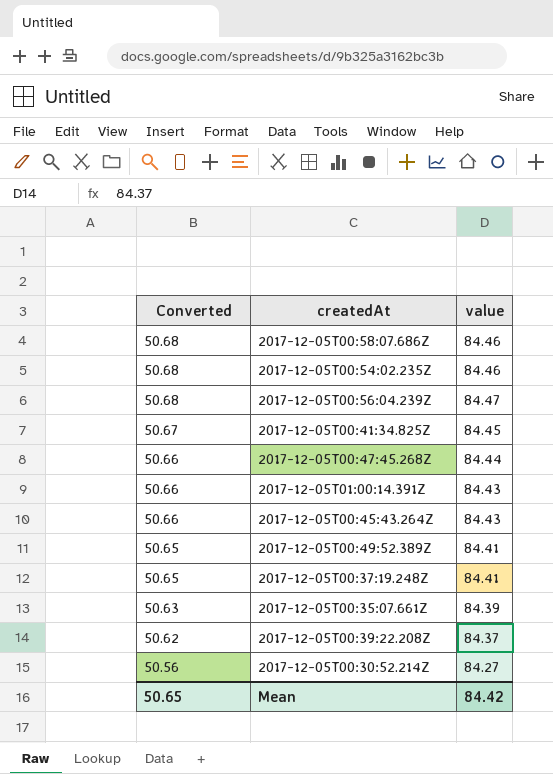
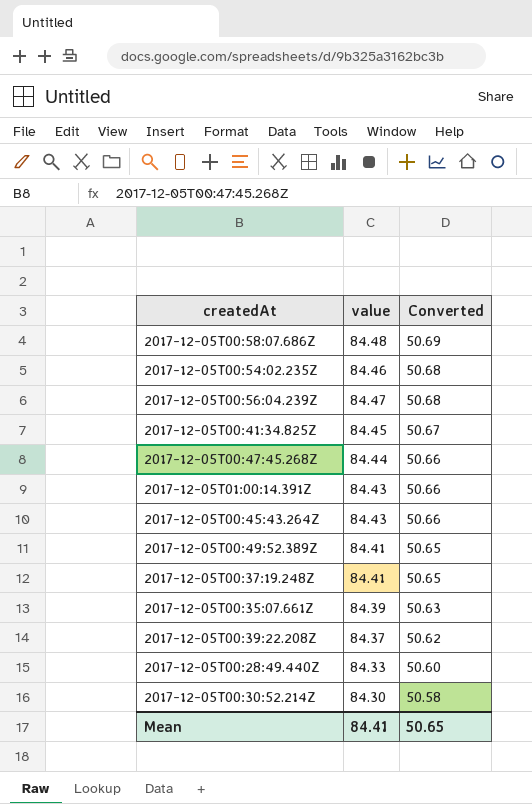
column Converted | position: 1 -> 3
2017-12-05T00:58:07.686Z | value: 84.46 -> 84.48
2017-12-05T00:58:07.686Z | Converted: 50.68 -> 50.69
row 2017-12-05T00:28:49.440Z: none -> 84.33 | 50.60
2017-12-05T00:30:52.214Z | value: 84.27 -> 84.30
2017-12-05T00:30:52.214Z | Converted: 50.56 -> 50.58
Mean | value: 84.42 -> 84.41

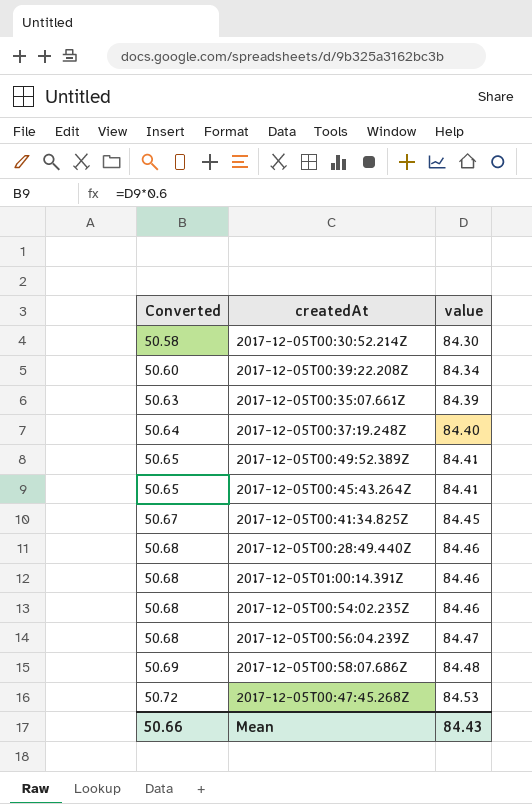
row order: Converted descending -> Converted ascending
column Converted | position: 3 -> 1
2017-12-05T00:39:22.208Z | Converted: 50.62 -> 50.60
2017-12-05T00:39:22.208Z | value: 84.37 -> 84.34
2017-12-05T00:37:19.248Z | Converted: 50.65 -> 50.64
2017-12-05T00:37:19.248Z | value: 84.41 -> 84.40
2017-12-05T00:45:43.264Z | Converted: 50.66 -> 50.65
2017-12-05T00:45:43.264Z | value: 84.43 -> 84.41
2017-12-05T00:28:49.440Z | Converted: 50.60 -> 50.68
2017-12-05T00:28:49.440Z | value: 84.33 -> 84.46
2017-12-05T01:00:14.391Z | Converted: 50.66 -> 50.68
2017-12-05T01:00:14.391Z | value: 84.43 -> 84.46
2017-12-05T00:47:45.268Z | Converted: 50.66 -> 50.72
2017-12-05T00:47:45.268Z | value: 84.44 -> 84.53
Mean | Converted: 50.65 -> 50.66
Mean | value: 84.41 -> 84.43

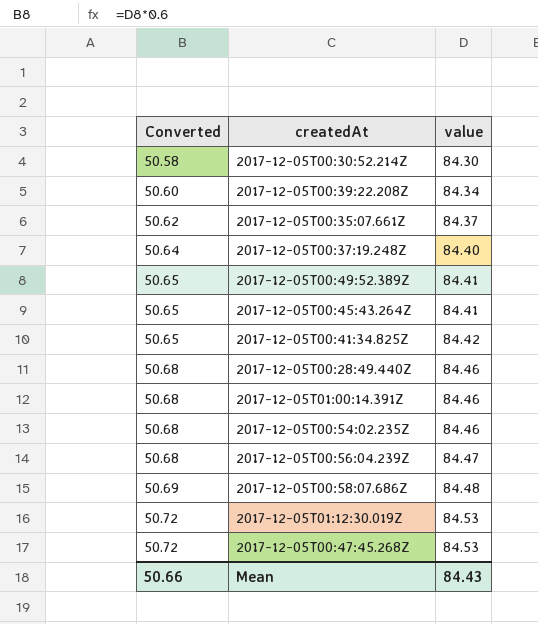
2017-12-05T00:35:07.661Z | Converted: 50.63 -> 50.62
2017-12-05T00:35:07.661Z | value: 84.39 -> 84.37
2017-12-05T00:41:34.825Z | Converted: 50.67 -> 50.65
2017-12-05T00:41:34.825Z | value: 84.45 -> 84.42
row 2017-12-05T01:12:30.019Z: none -> 50.72 | 84.53

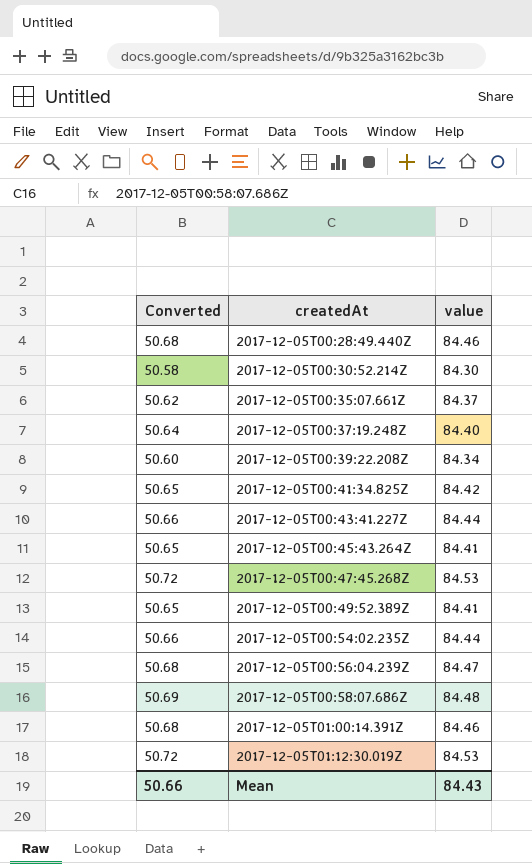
row order: Converted ascending -> createdAt ascending
row 2017-12-05T00:43:41.227Z: none -> 50.66 | 84.44
2017-12-05T00:54:02.235Z | Converted: 50.68 -> 50.66
2017-12-05T00:54:02.235Z | value: 84.46 -> 84.44

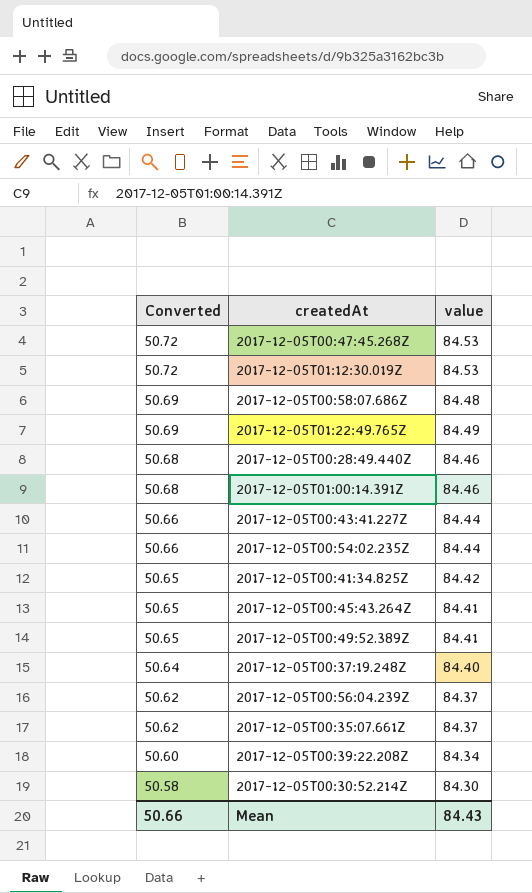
row order: createdAt ascending -> Converted descending
row 2017-12-05T01:22:49.765Z: none -> 50.69 | 84.49
2017-12-05T00:56:04.239Z | Converted: 50.68 -> 50.62
2017-12-05T00:56:04.239Z | value: 84.47 -> 84.37

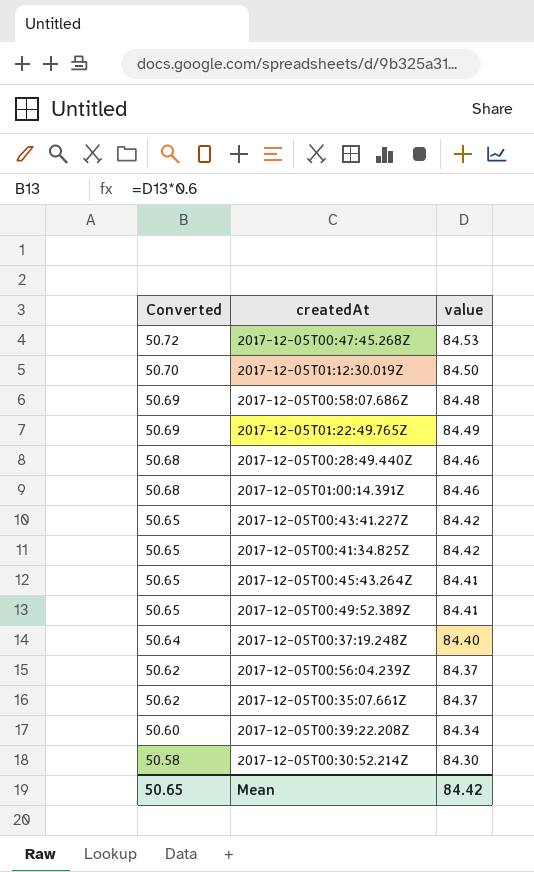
row 2017-12-05T00:54:02.235Z: 50.66 | 84.44 -> none
2017-12-05T01:12:30.019Z | Converted: 50.72 -> 50.70
2017-12-05T01:12:30.019Z | value: 84.53 -> 84.50
2017-12-05T00:43:41.227Z | Converted: 50.66 -> 50.65
2017-12-05T00:43:41.227Z | value: 84.44 -> 84.42
Mean | Converted: 50.66 -> 50.65
Mean | value: 84.43 -> 84.42

